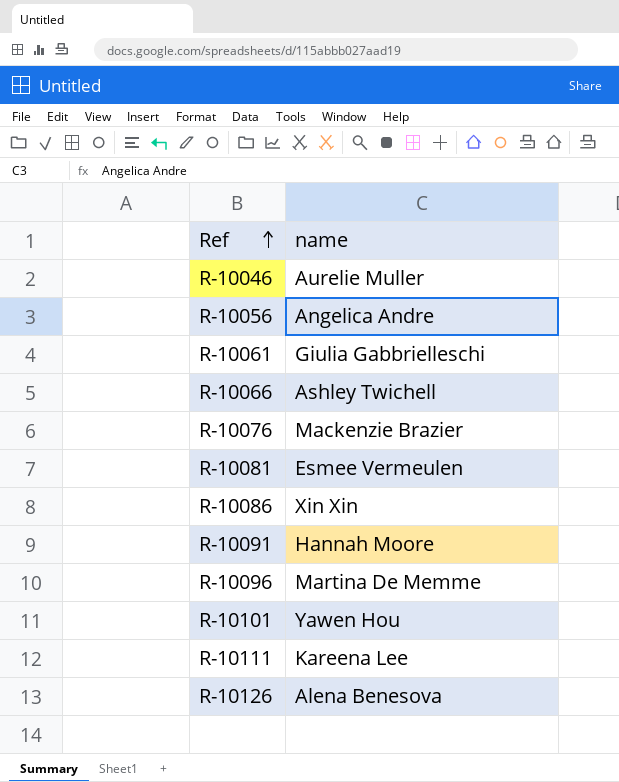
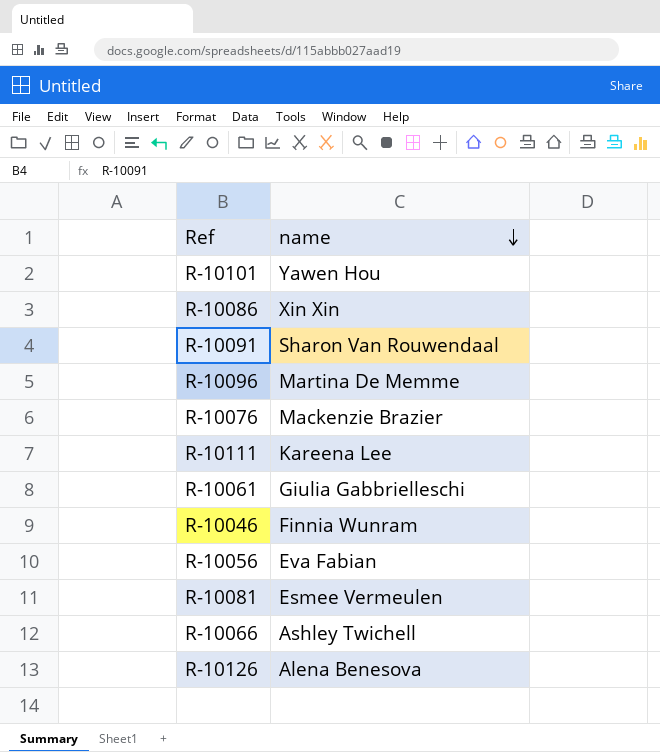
row order: Ref ascending -> name descending
R-10091 | name: Hannah Moore -> Sharon Van Rouwendaal
R-10046 | name: Aurelie Muller -> Finnia Wunram
R-10056 | name: Angelica Andre -> Eva Fabian

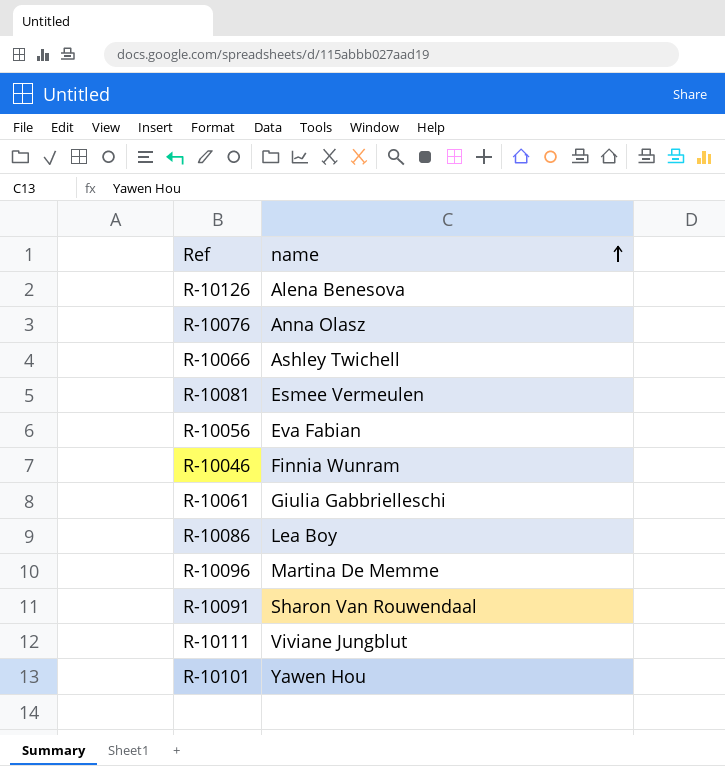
row order: name descending -> name ascending
R-10076 | name: Mackenzie Brazier -> Anna Olasz
R-10086 | name: Xin Xin -> Lea Boy
R-10111 | name: Kareena Lee -> Viviane Jungblut

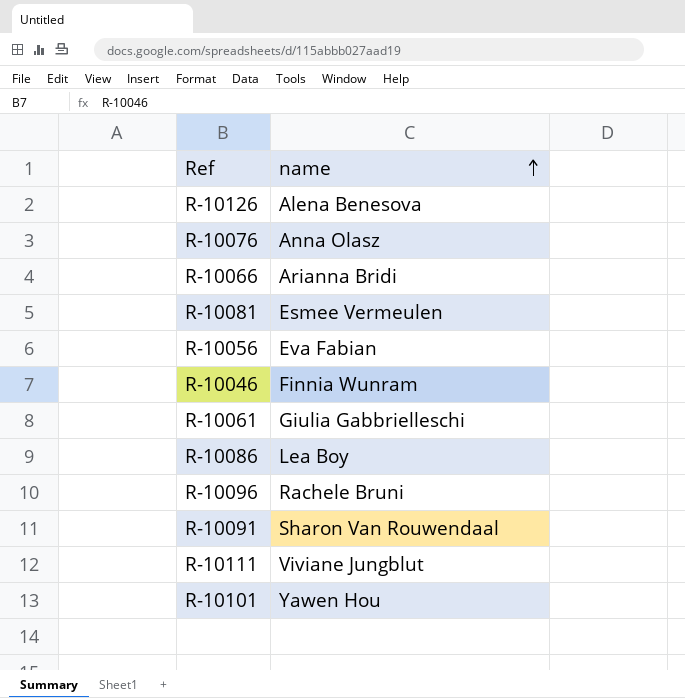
R-10066 | name: Ashley Twichell -> Arianna Bridi
R-10096 | name: Martina De Memme -> Rachele Bruni

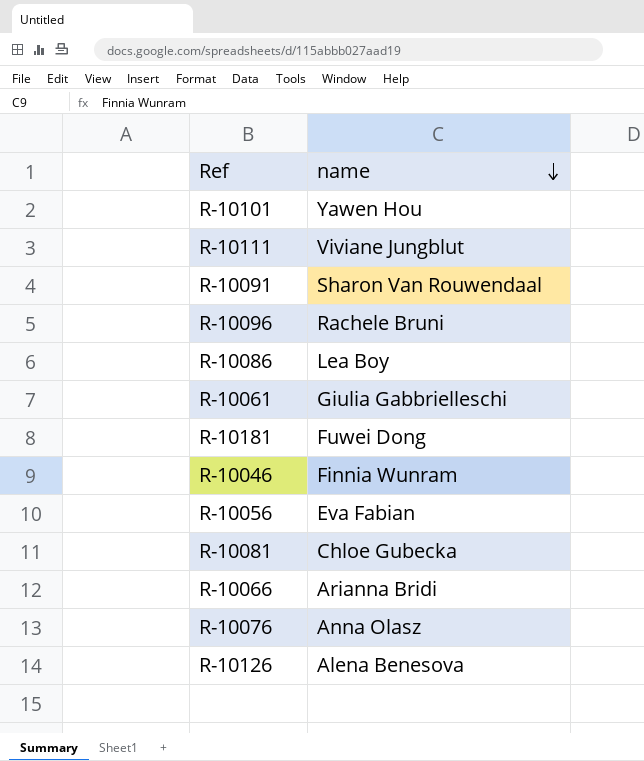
row order: name ascending -> name descending
row R-10181: none -> Fuwei Dong
R-10081 | name: Esmee Vermeulen -> Chloe Gubecka

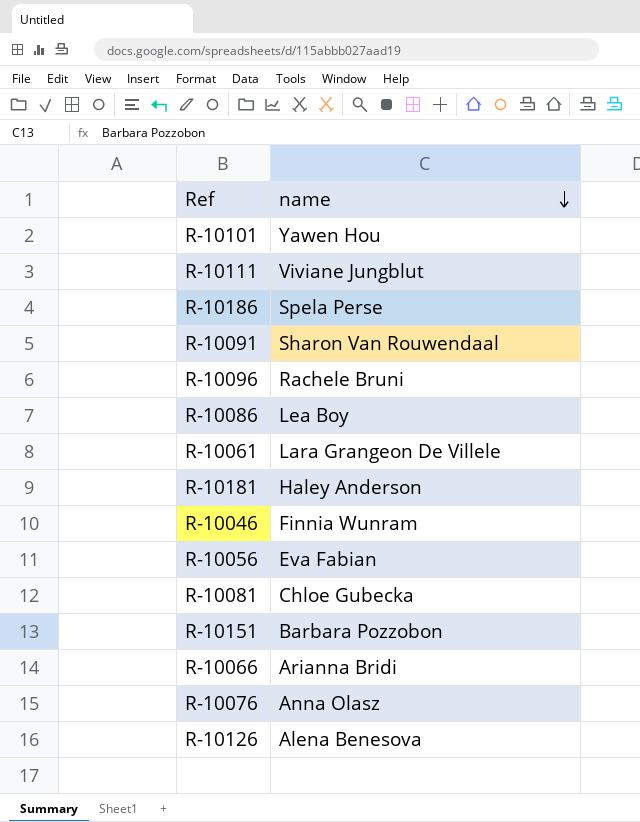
row R-10186: none -> Spela Perse
R-10061 | name: Giulia Gabbrielleschi -> Lara Grangeon De Villele
R-10181 | name: Fuwei Dong -> Haley Anderson
row R-10151: none -> Barbara Pozzobon

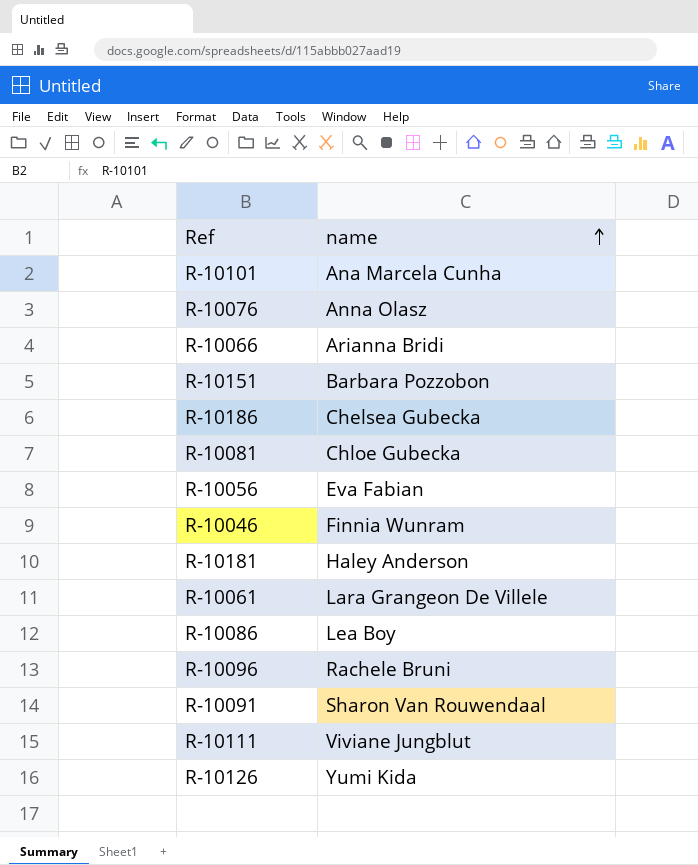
row order: name descending -> name ascending
R-10101 | name: Yawen Hou -> Ana Marcela Cunha
R-10186 | name: Spela Perse -> Chelsea Gubecka
R-10126 | name: Alena Benesova -> Yumi Kida

